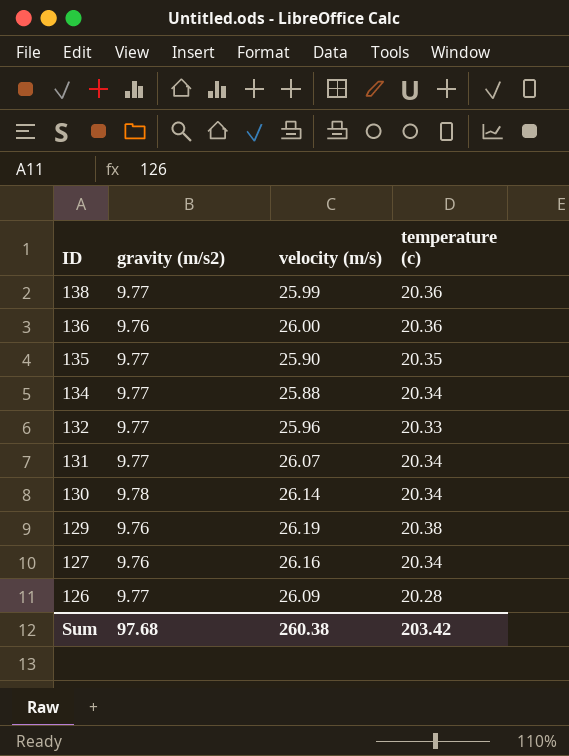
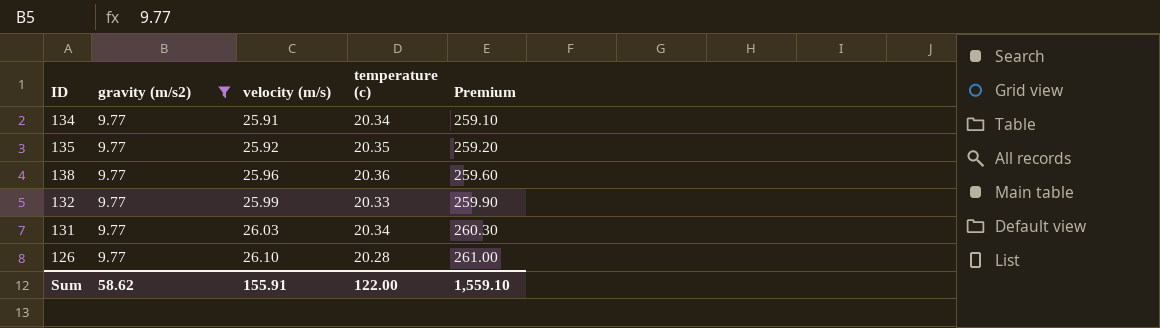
filter: none -> gravity (m/s2) = 9.77
row order: ID descending -> velocity (m/s) ascending
column Premium | formula: none -> [velocity (m/s)] * 10
134 | velocity (m/s): 25.88 -> 25.91
135 | velocity (m/s): 25.90 -> 25.92
138 | velocity (m/s): 25.99 -> 25.96
132 | velocity (m/s): 25.96 -> 25.99
131 | velocity (m/s): 26.07 -> 26.03
126 | velocity (m/s): 26.09 -> 26.10
Sum | gravity (m/s2): 97.68 -> 58.62
Sum | velocity (m/s): 260.38 -> 155.91
Sum | temperature (c): 203.42 -> 122.00

